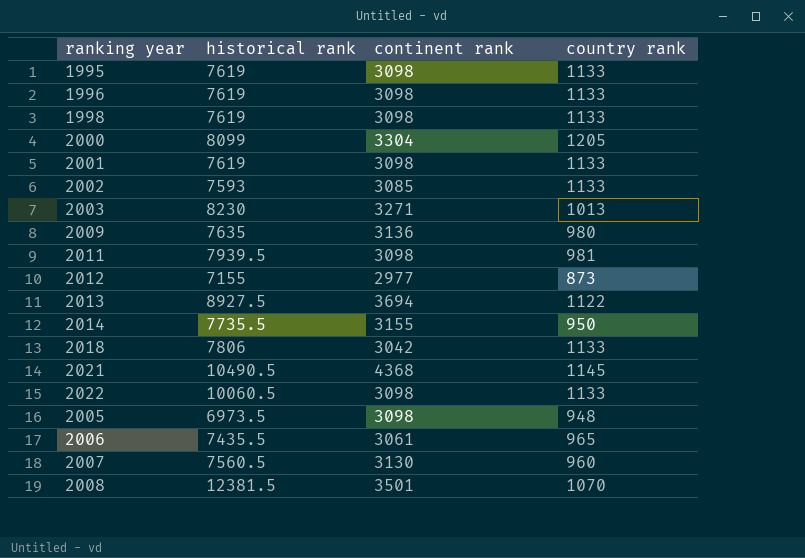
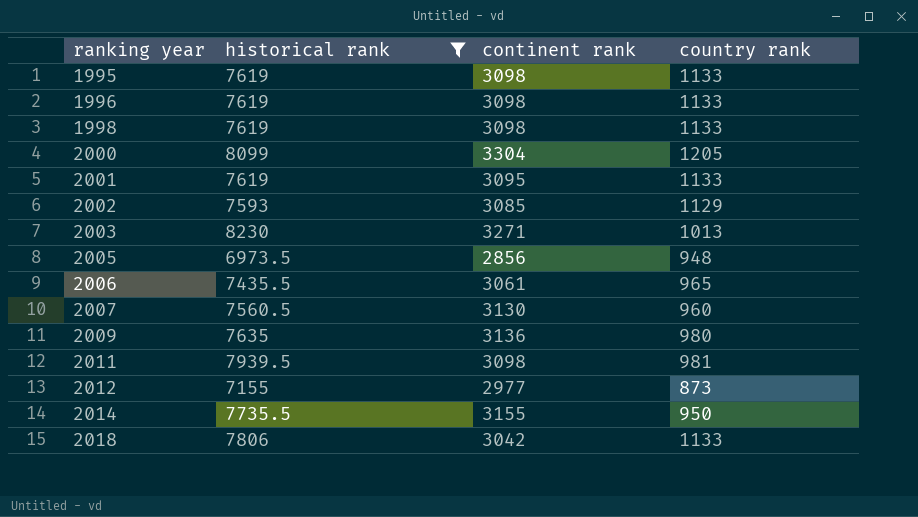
filter: none -> historical rank <= 8230
row order: none -> ranking year ascending
2001 | continent rank: 3098 -> 3095
2002 | country rank: 1133 -> 1129
2005 | continent rank: 3098 -> 2856

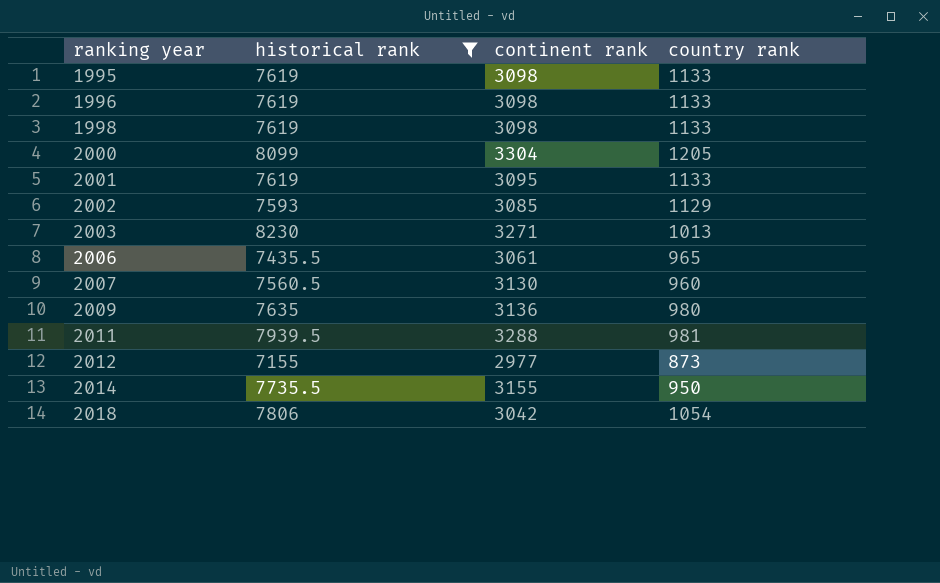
row 2005: 6973.5 | 2856 | 948 -> none
2011 | continent rank: 3098 -> 3288
2018 | country rank: 1133 -> 1054

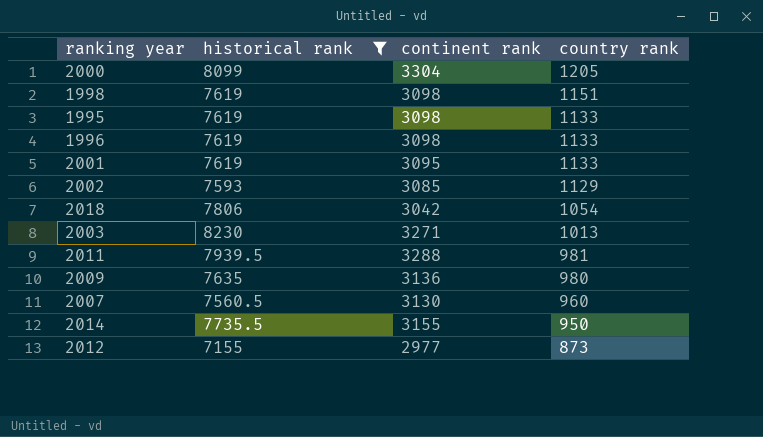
row order: ranking year ascending -> country rank descending
row 2006: 7435.5 | 3061 | 965 -> none
1998 | country rank: 1133 -> 1151

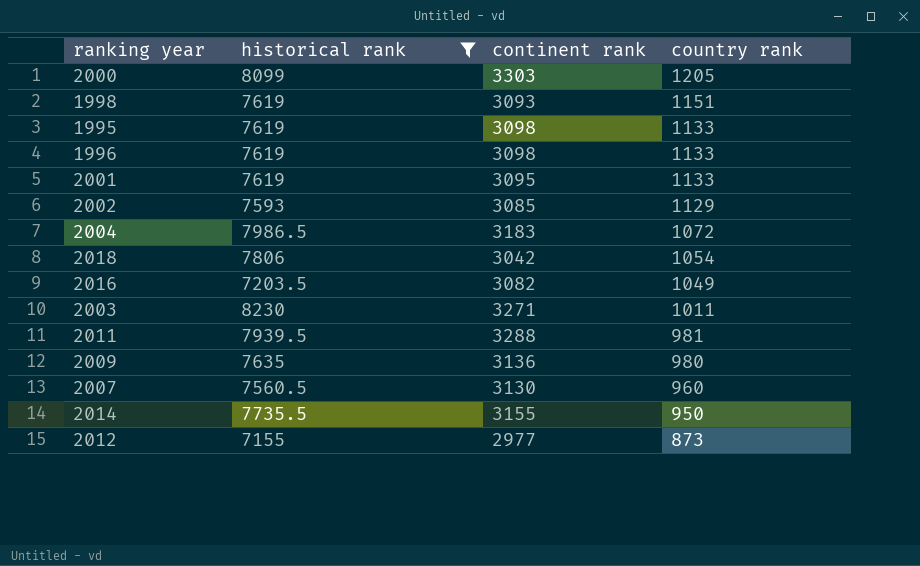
2000 | continent rank: 3304 -> 3303
1998 | continent rank: 3098 -> 3093
row 2004: none -> 7986.5 | 3183 | 1072
row 2016: none -> 7203.5 | 3082 | 1049
2003 | country rank: 1013 -> 1011

